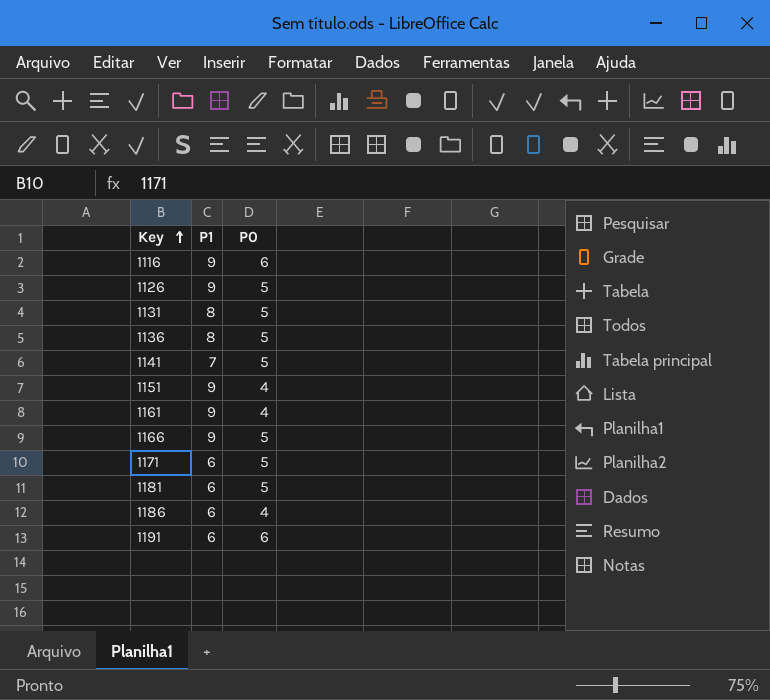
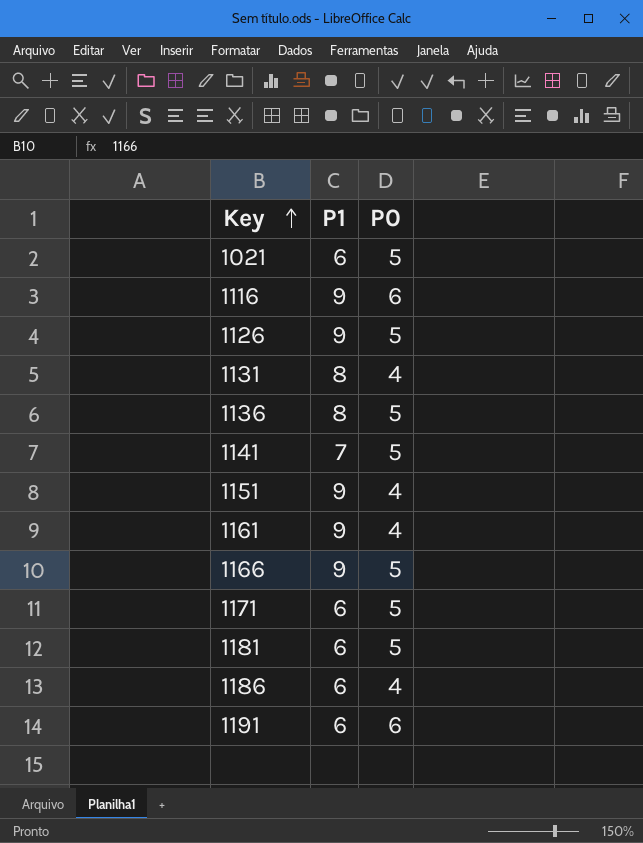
row 1021: none -> 6 | 5
1131 | P0: 5 -> 4

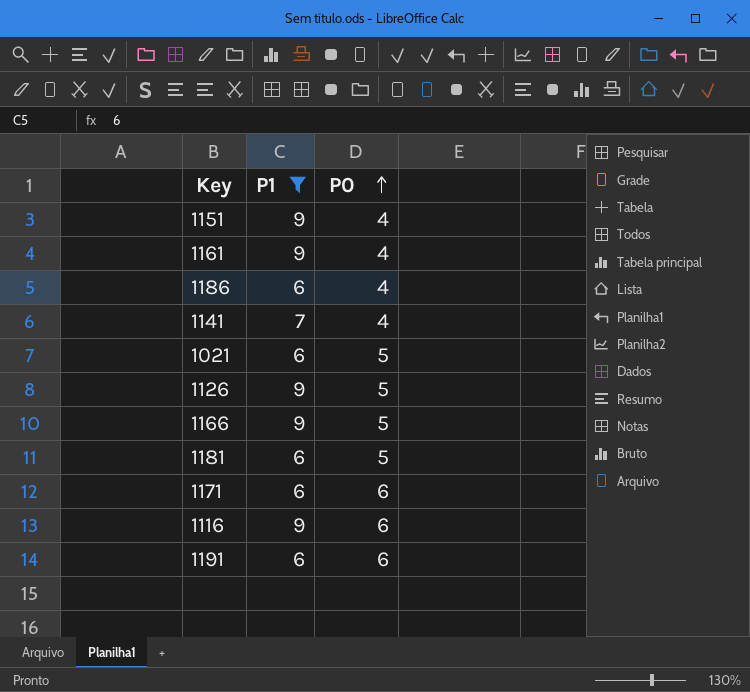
filter: none -> P1 != 8
row order: Key ascending -> P0 ascending
1141 | P0: 5 -> 4
1171 | P0: 5 -> 6

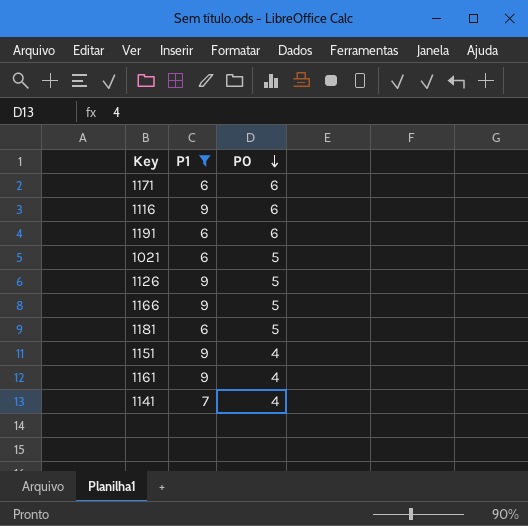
row order: P0 ascending -> P0 descending
row 1186: 6 | 4 -> none

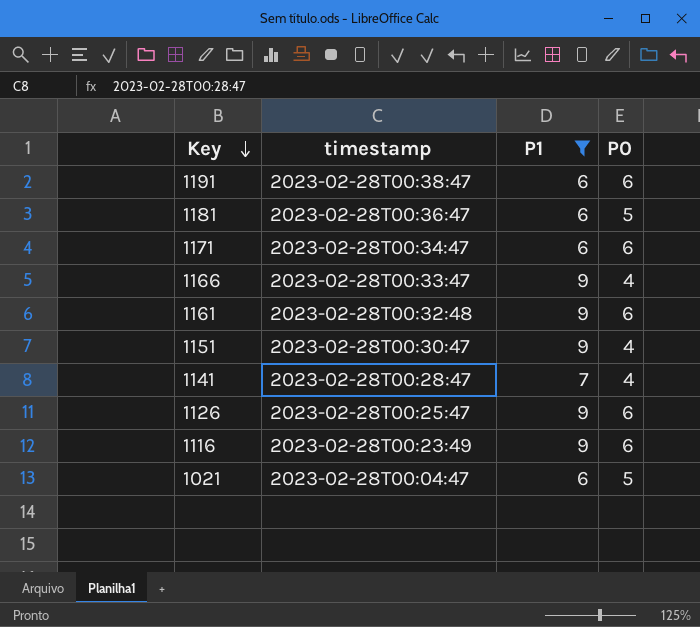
row order: P0 descending -> Key descending
column timestamp | position: none -> 2
1166 | P0: 5 -> 4
1161 | P0: 4 -> 6
1126 | P0: 5 -> 6

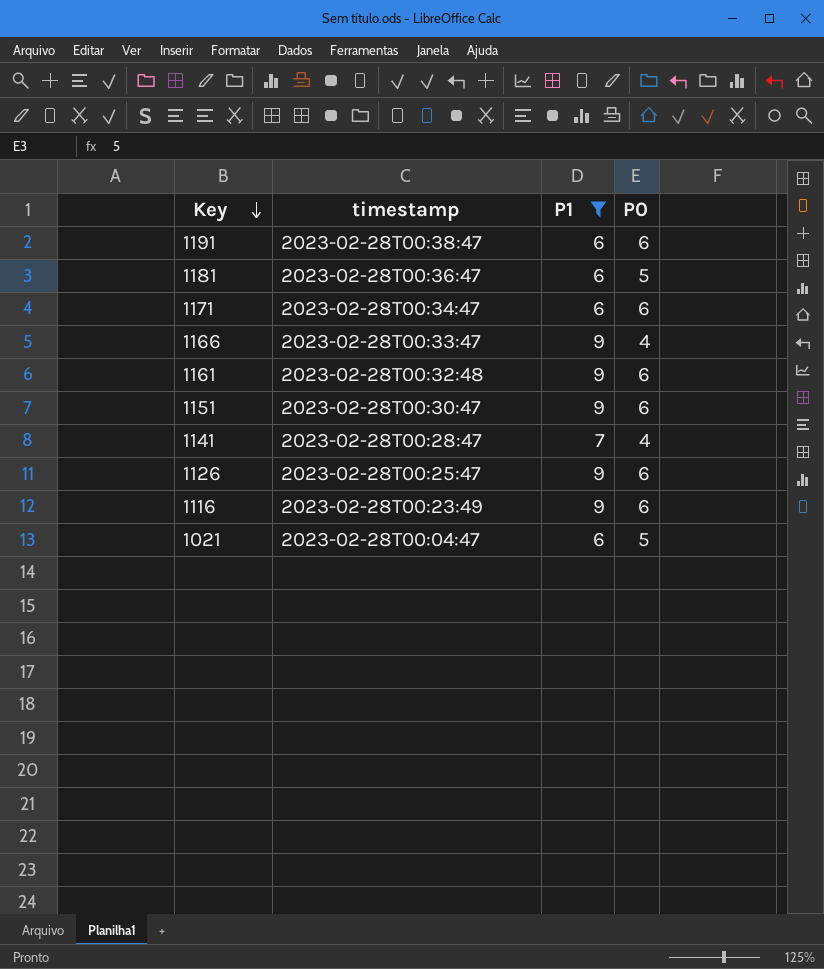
1151 | P0: 4 -> 6

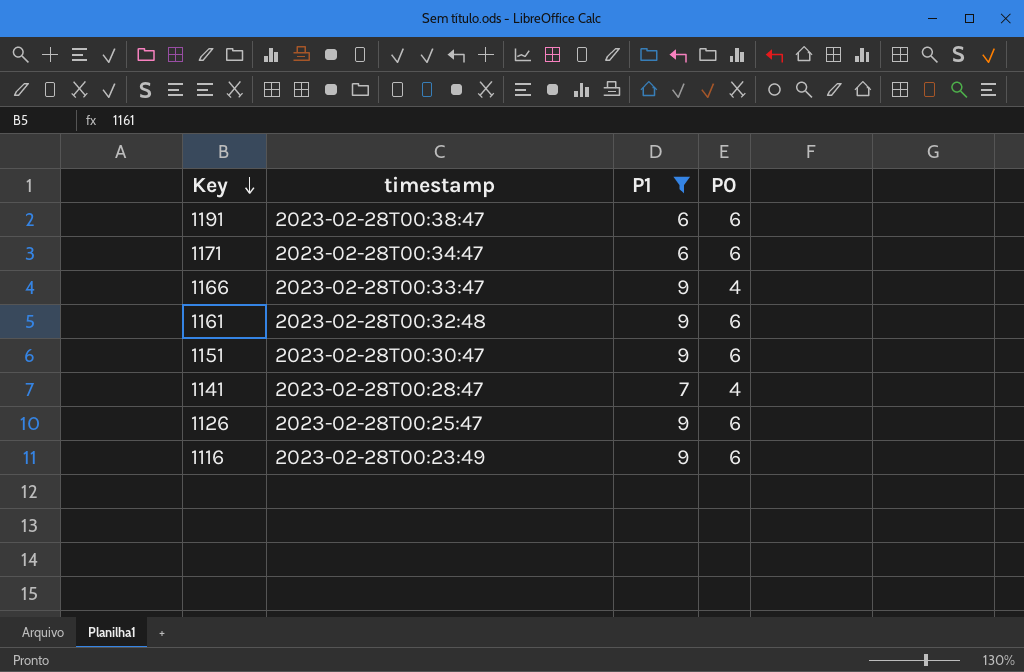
row 1181: 2023-02-28T00:36:47 | 6 | 5 -> none
row 1021: 2023-02-28T00:04:47 | 6 | 5 -> none

